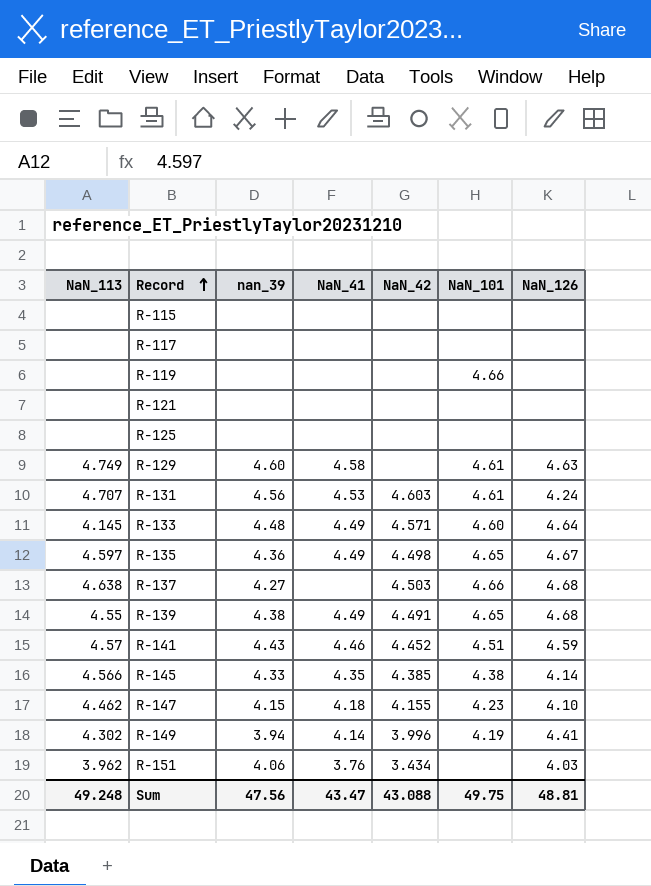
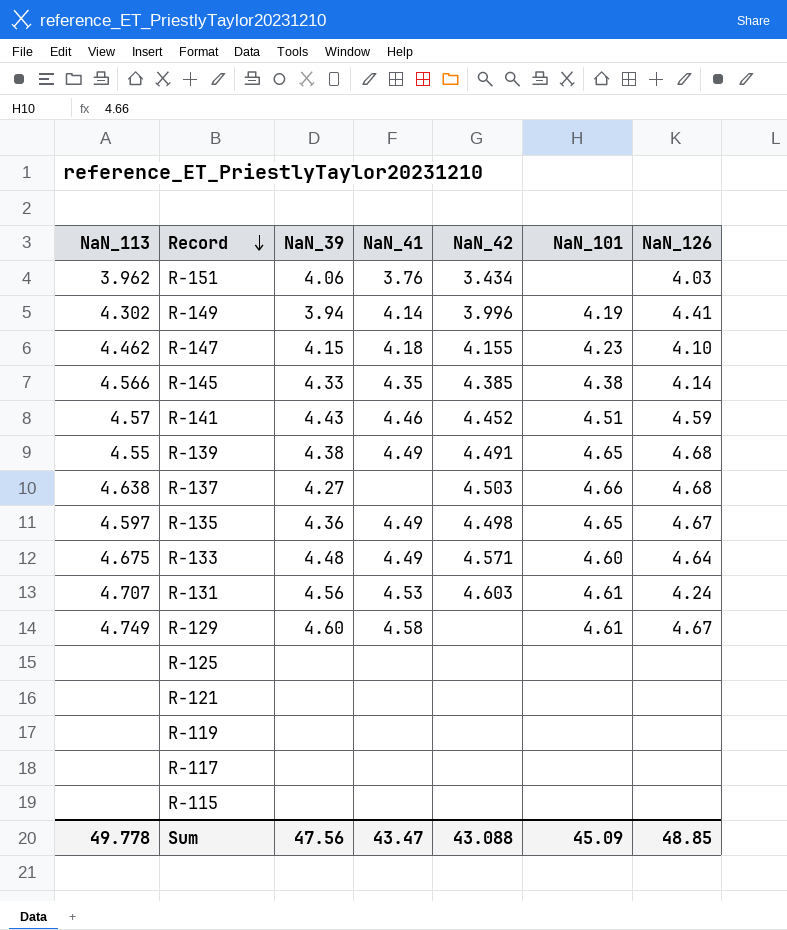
row order: Record ascending -> Record descending
column name: nan_39 -> NaN_39
R-133 | NaN_113: 4.145 -> 4.675
R-129 | NaN_126: 4.63 -> 4.67
R-119 | NaN_101: 4.66 -> none
Sum | NaN_113: 49.248 -> 49.778
Sum | NaN_101: 49.75 -> 45.09
Sum | NaN_126: 48.81 -> 48.85

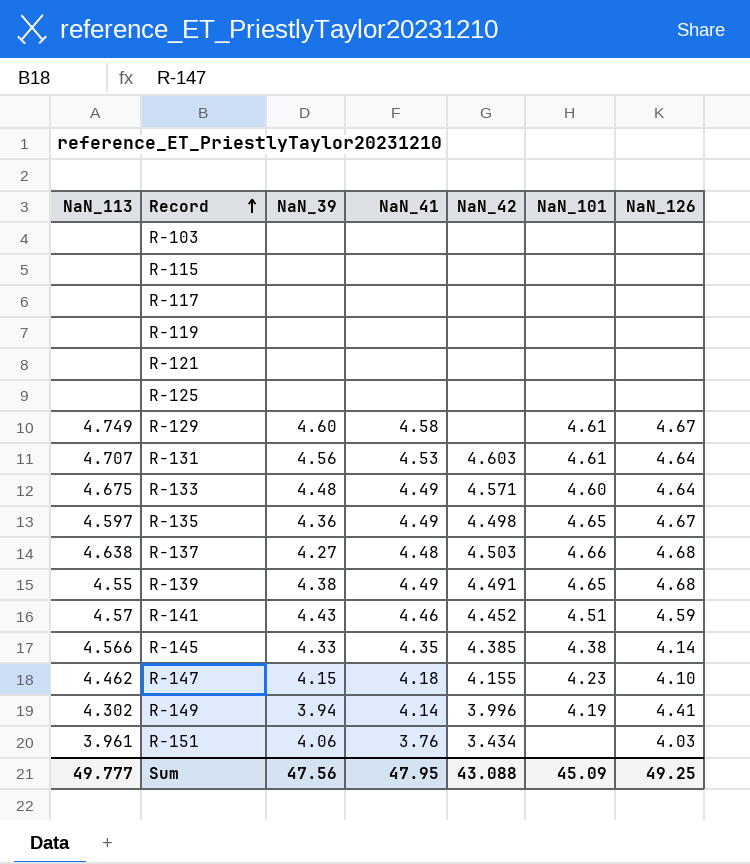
row order: Record descending -> Record ascending
row R-103: none -> none | none | none | none | none | none
R-131 | NaN_126: 4.24 -> 4.64
R-137 | NaN_41: none -> 4.48
R-151 | NaN_113: 3.962 -> 3.961
Sum | NaN_113: 49.778 -> 49.777
Sum | NaN_41: 43.47 -> 47.95
Sum | NaN_126: 48.85 -> 49.25

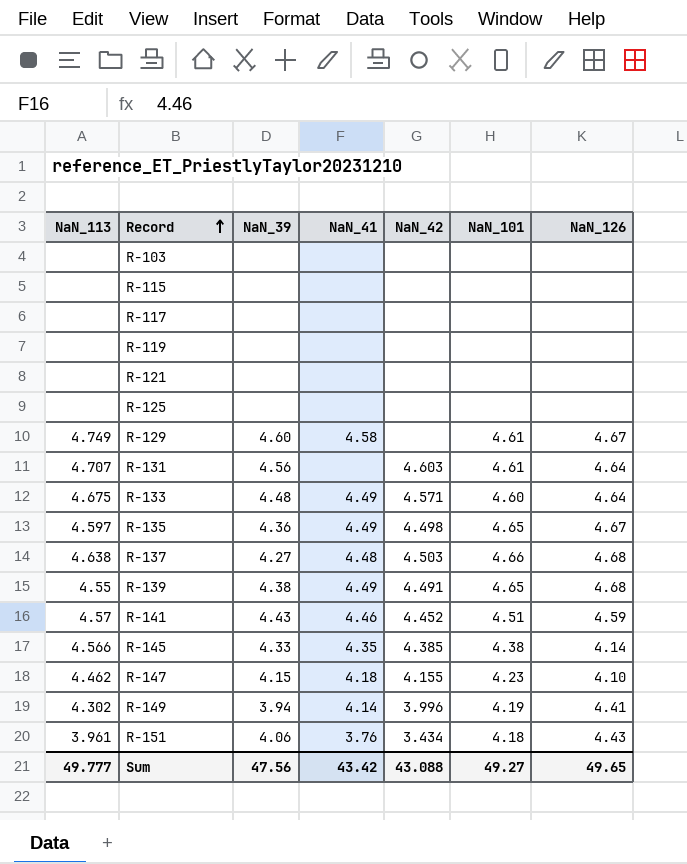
R-131 | NaN_41: 4.53 -> none
R-151 | NaN_101: none -> 4.18
R-151 | NaN_126: 4.03 -> 4.43
Sum | NaN_41: 47.95 -> 43.42
Sum | NaN_101: 45.09 -> 49.27
Sum | NaN_126: 49.25 -> 49.65

